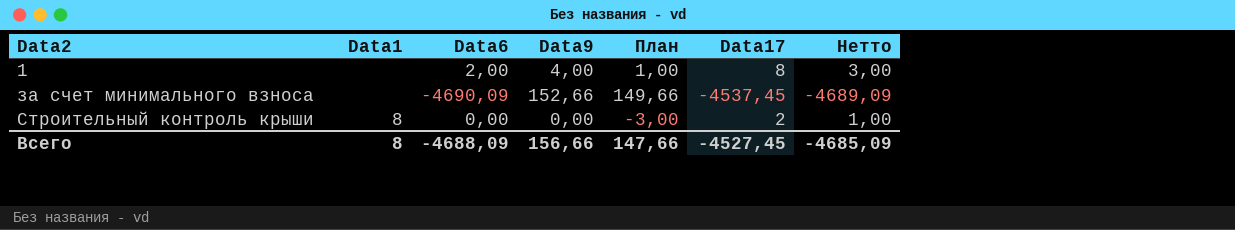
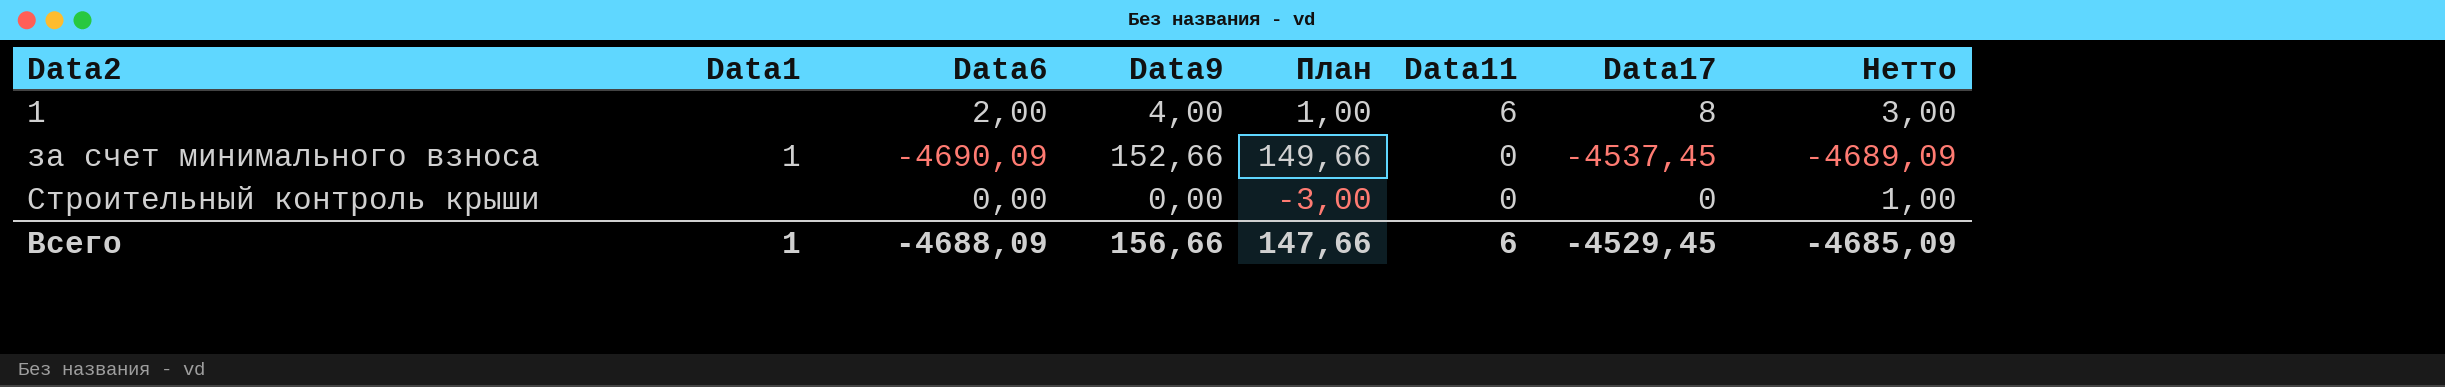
column Data11 | position: none -> 6
за счет минимального взноса | Data1: none -> 1
Строительный контроль крыши | Data1: 8 -> none
Строительный контроль крыши | Data17: 2 -> 0
Всего | Data1: 8 -> 1
Всего | Data17: -4527,45 -> -4529,45

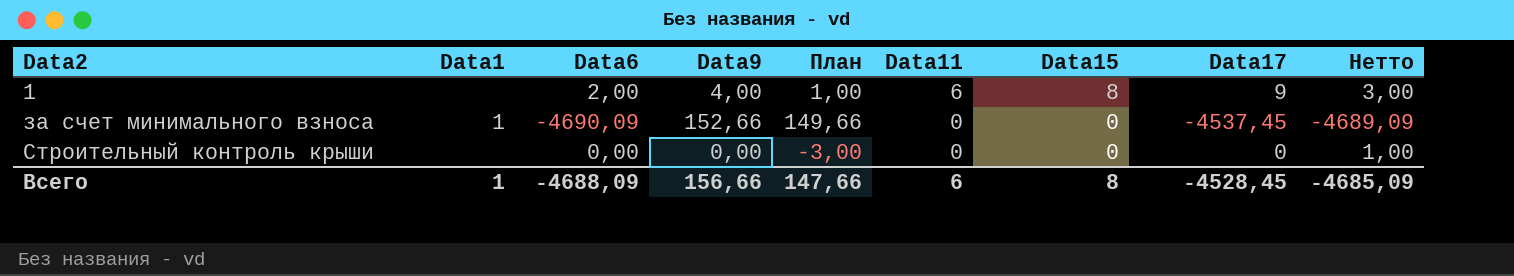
column Data15 | position: none -> 7
1 | Data17: 8 -> 9
Всего | Data17: -4529,45 -> -4528,45

